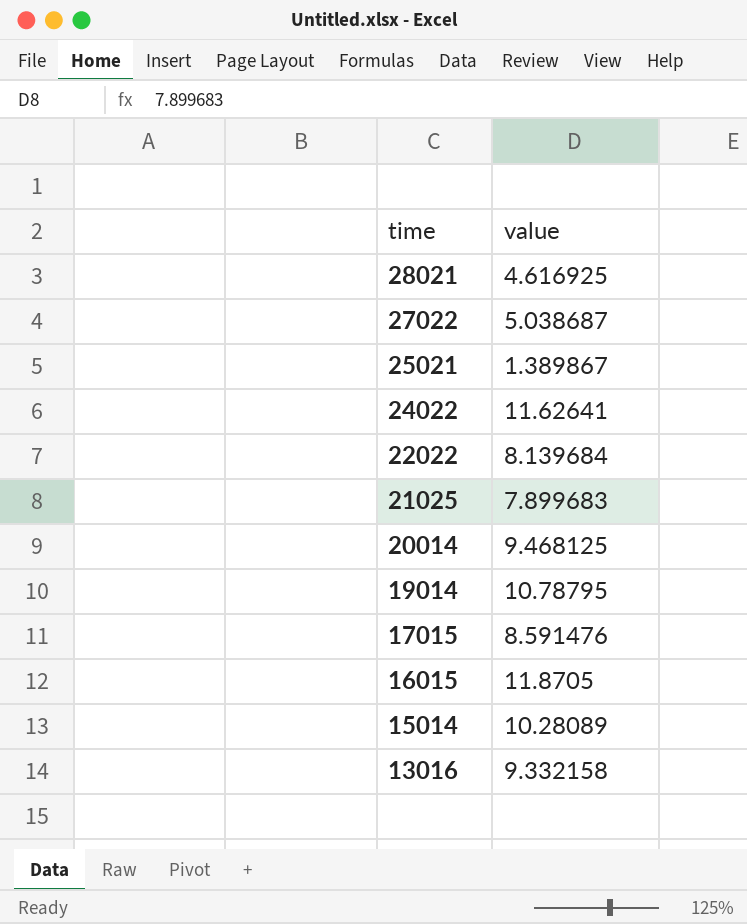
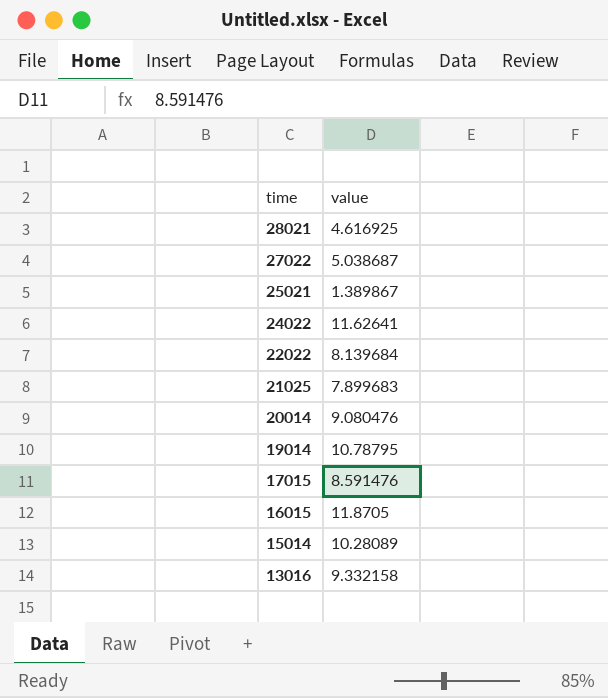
20014 | value: 9.468125 -> 9.080476

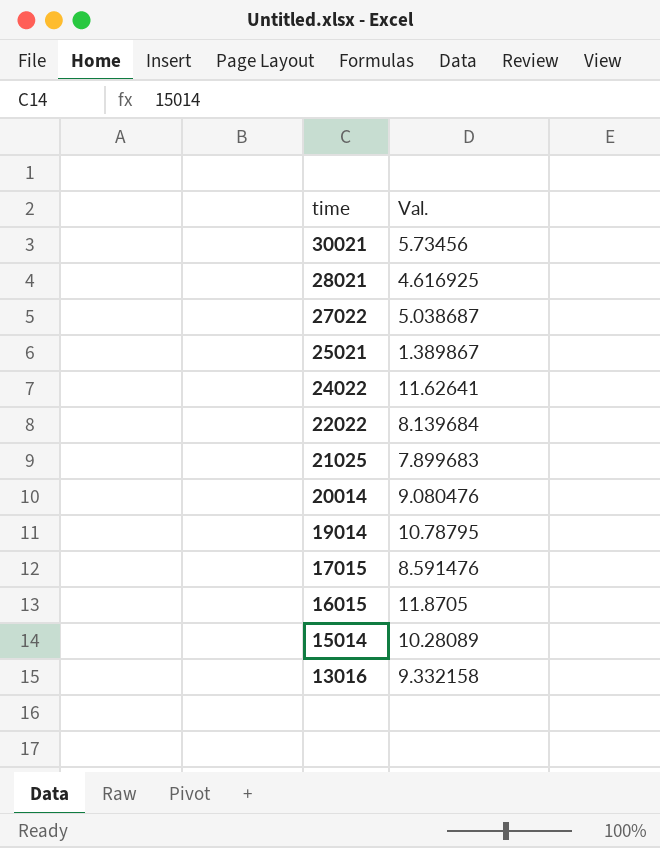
column name: value -> Val.
row 30021: none -> 5.73456

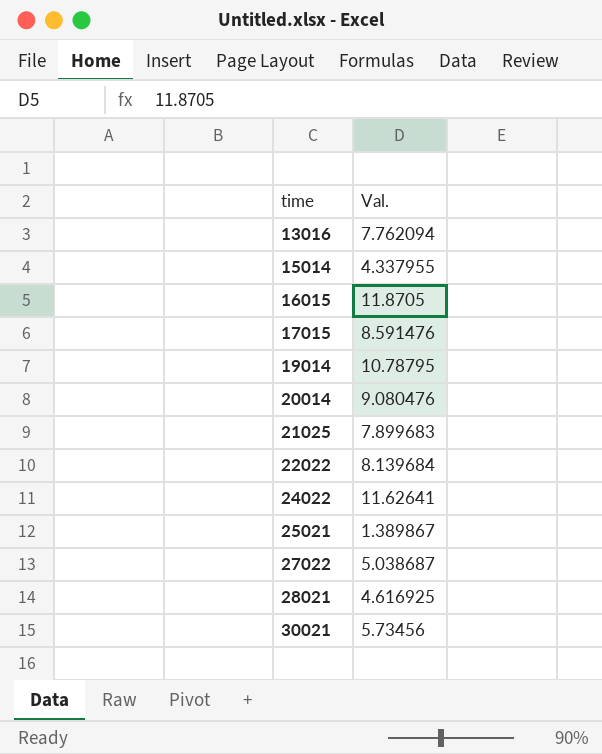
row order: time descending -> time ascending
13016 | Val.: 9.332158 -> 7.762094
15014 | Val.: 10.28089 -> 4.337955

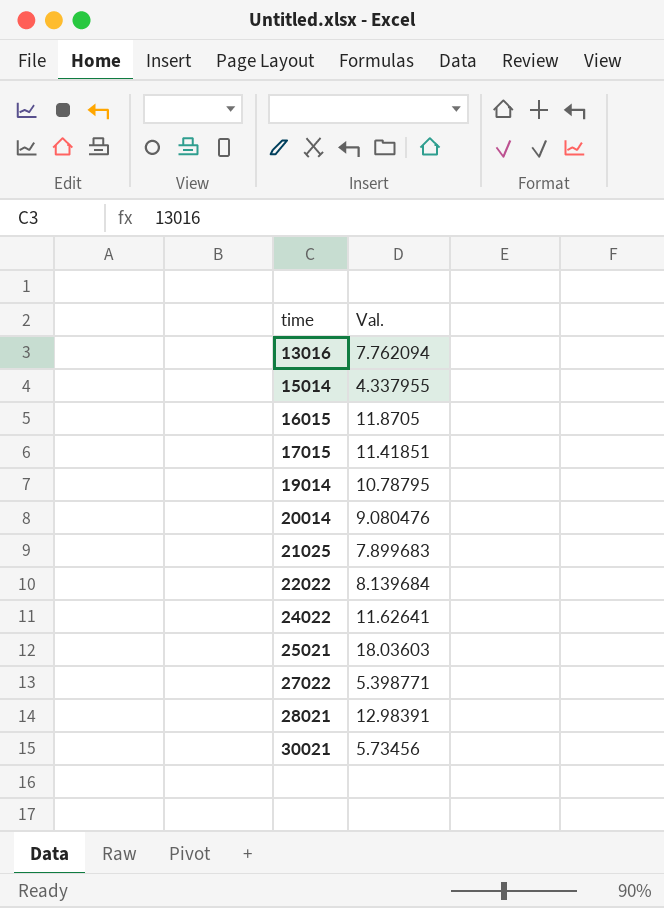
17015 | Val.: 8.591476 -> 11.41851
25021 | Val.: 1.389867 -> 18.03603
27022 | Val.: 5.038687 -> 5.398771
28021 | Val.: 4.616925 -> 12.98391

